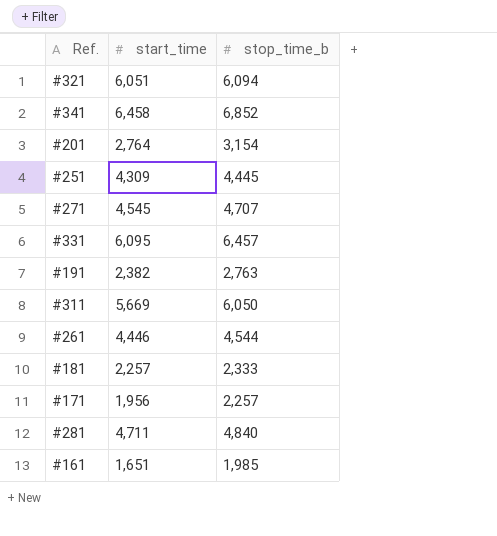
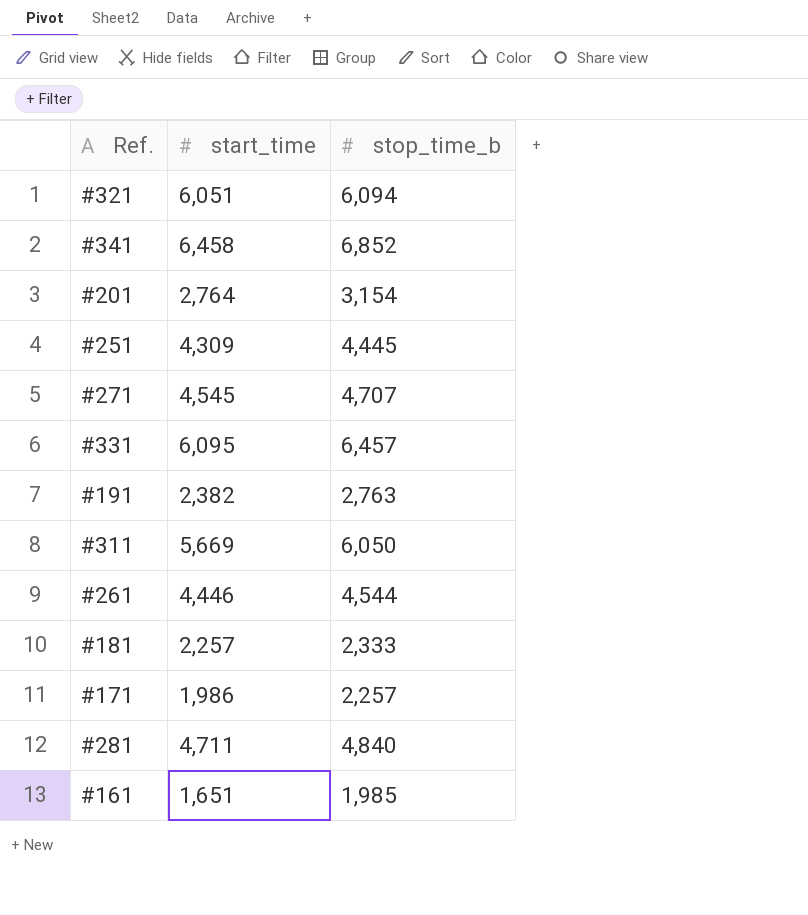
#171 | start_time: 1,956 -> 1,986

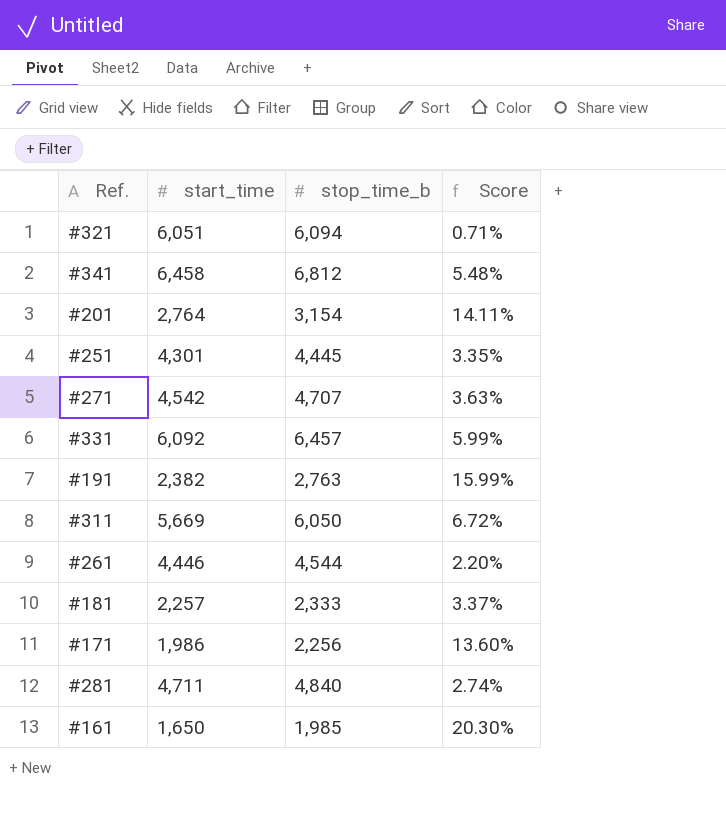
column Score | formula: none -> ([stop_time_b] - [start_time]) / [start_time]
#341 | stop_time_b: 6,852 -> 6,812
#251 | start_time: 4,309 -> 4,301
#271 | start_time: 4,545 -> 4,542
#331 | start_time: 6,095 -> 6,092
#171 | stop_time_b: 2,257 -> 2,256
#161 | start_time: 1,651 -> 1,650

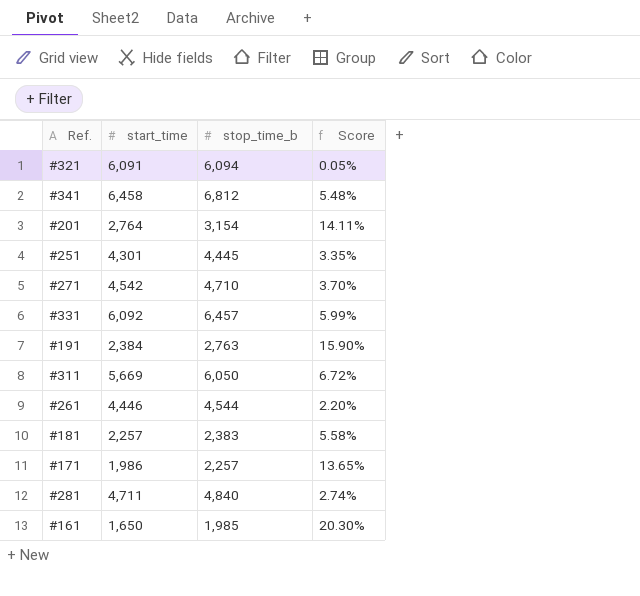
#321 | start_time: 6,051 -> 6,091
#321 | Score: 0.71% -> 0.05%
#271 | stop_time_b: 4,707 -> 4,710
#271 | Score: 3.63% -> 3.70%
#191 | start_time: 2,382 -> 2,384
#191 | Score: 15.99% -> 15.90%
#181 | stop_time_b: 2,333 -> 2,383
#181 | Score: 3.37% -> 5.58%
#171 | stop_time_b: 2,256 -> 2,257
#171 | Score: 13.60% -> 13.65%

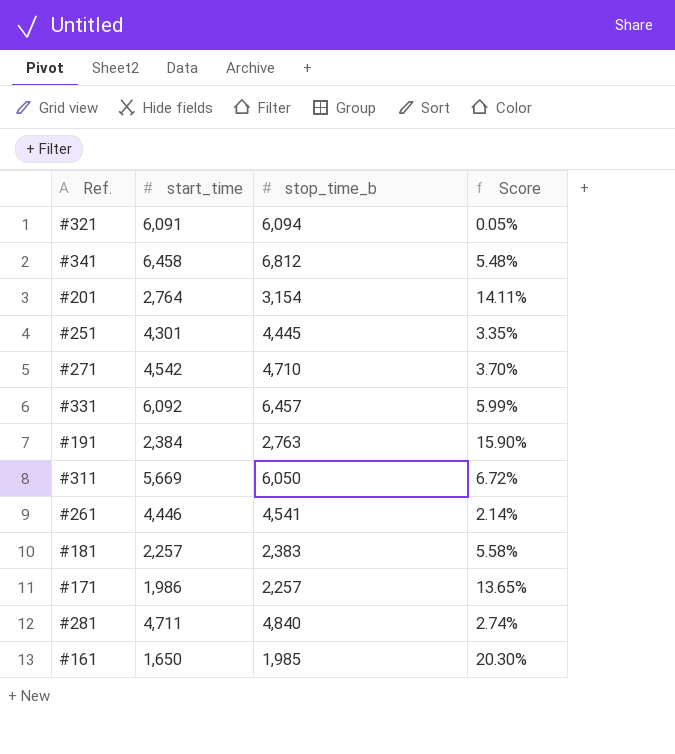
#261 | stop_time_b: 4,544 -> 4,541
#261 | Score: 2.20% -> 2.14%

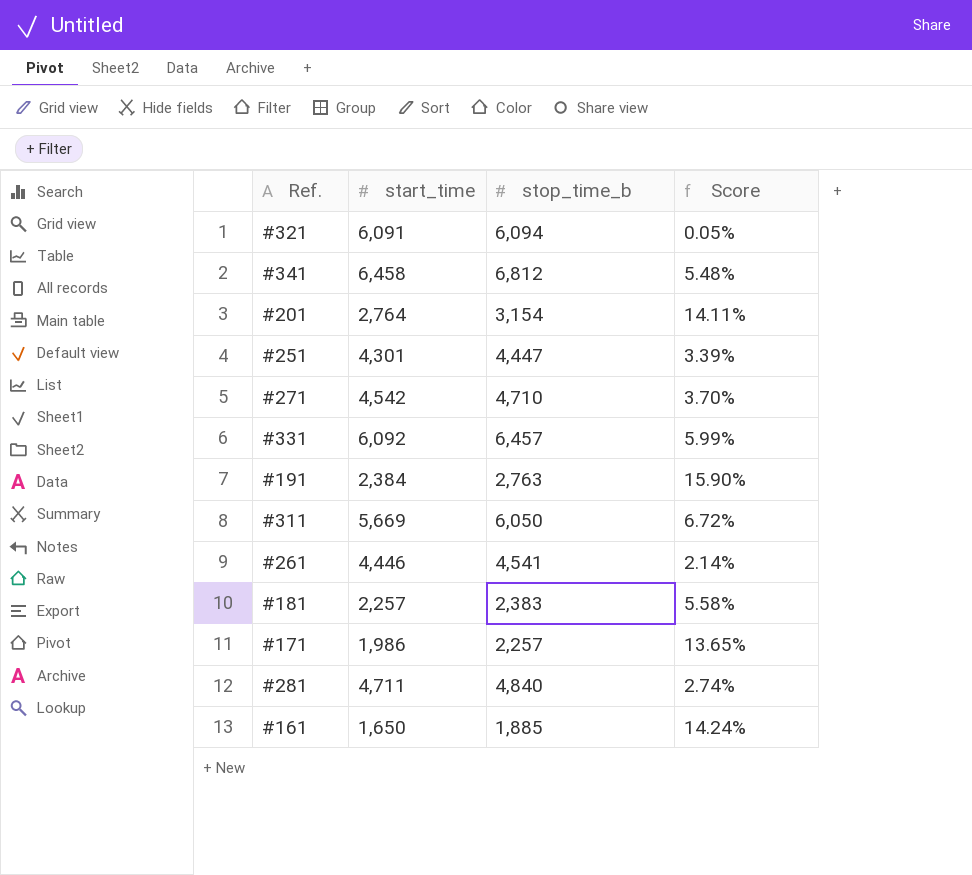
#251 | stop_time_b: 4,445 -> 4,447
#251 | Score: 3.35% -> 3.39%
#161 | stop_time_b: 1,985 -> 1,885
#161 | Score: 20.30% -> 14.24%

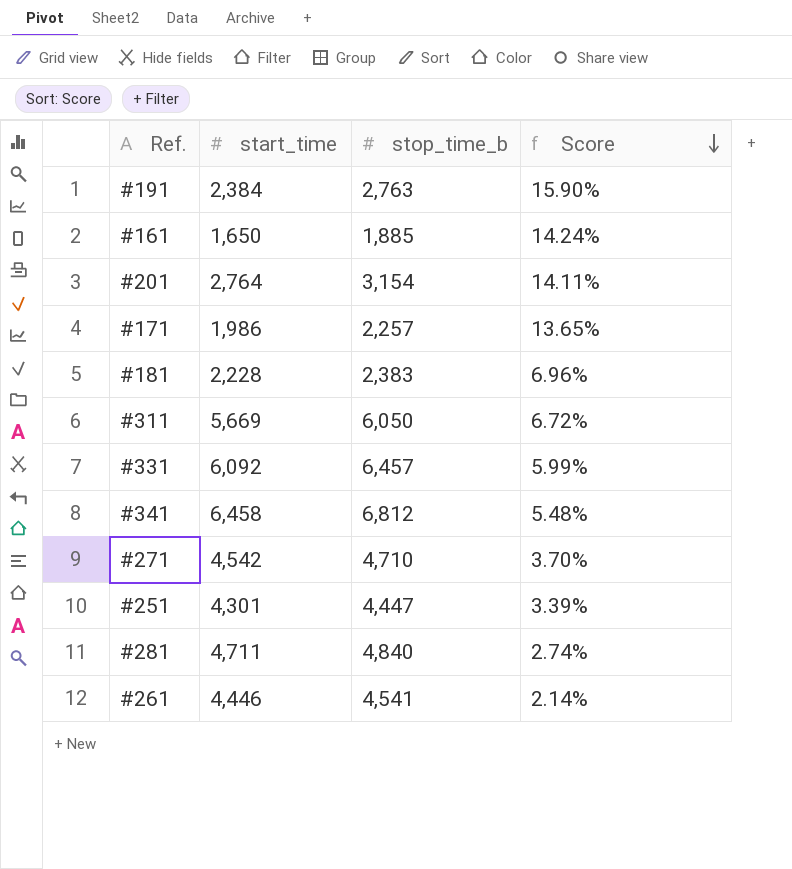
row order: none -> Score descending
row #321: 6,091 | 6,094 | 0.05% -> none
#181 | start_time: 2,257 -> 2,228
#181 | Score: 5.58% -> 6.96%

